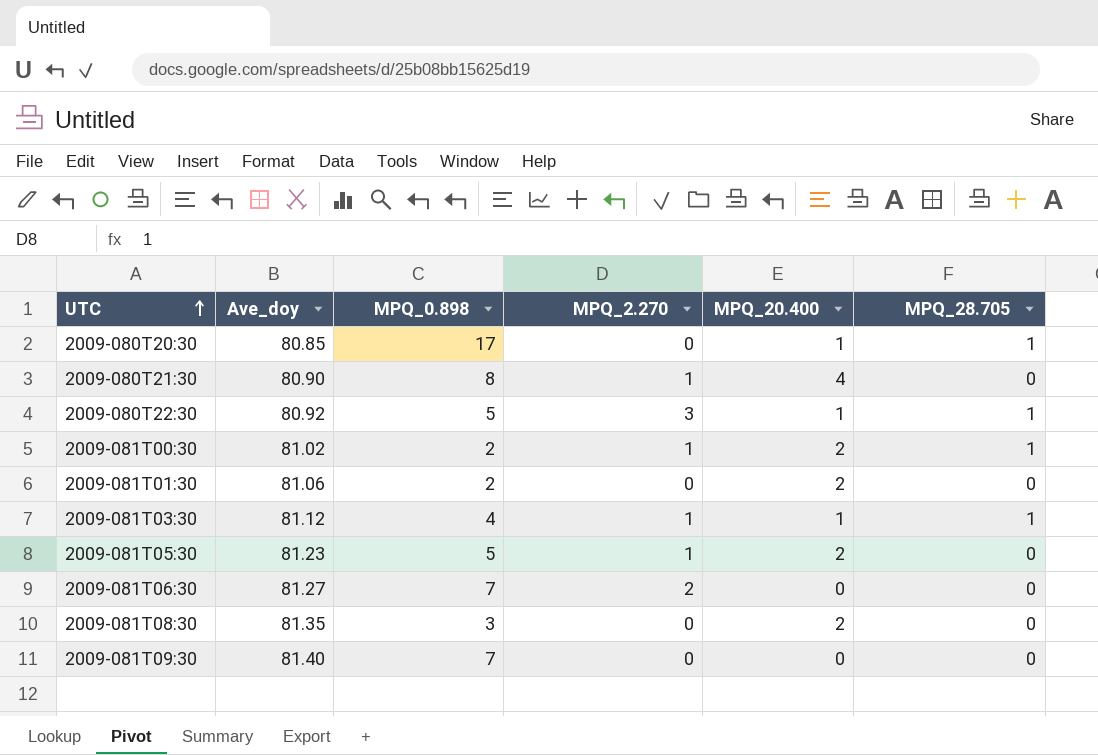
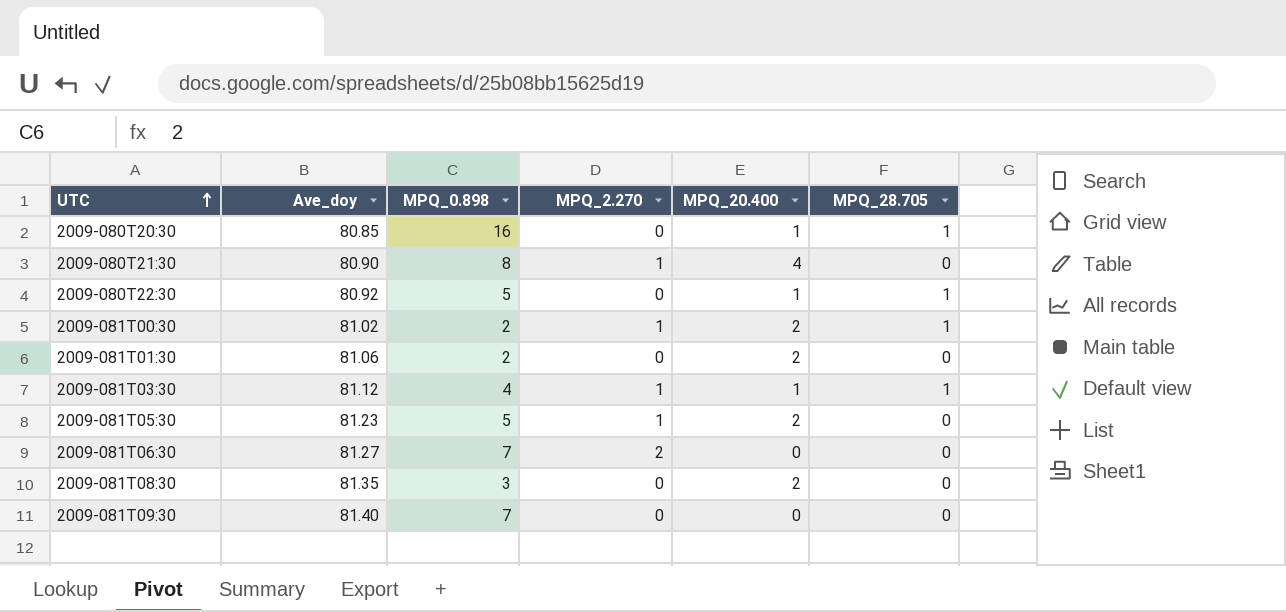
2009-080T20:30 | MPQ_0.898: 17 -> 16
2009-080T22:30 | MPQ_2.270: 3 -> 0

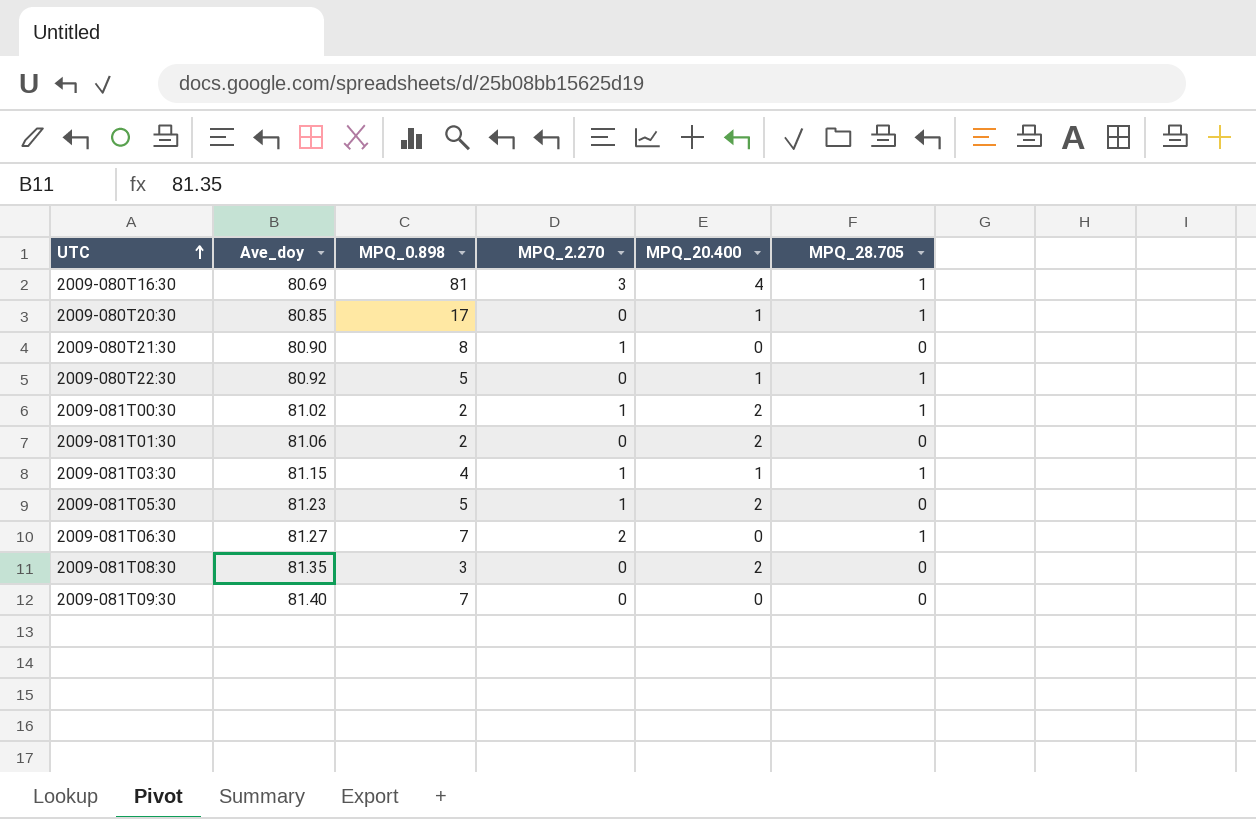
row 2009-080T16:30: none -> 80.69 | 81 | 3 | 4 | 1
2009-080T20:30 | MPQ_0.898: 16 -> 17
2009-080T21:30 | MPQ_20.400: 4 -> 0
2009-081T03:30 | Ave_doy: 81.12 -> 81.15
2009-081T06:30 | MPQ_28.705: 0 -> 1

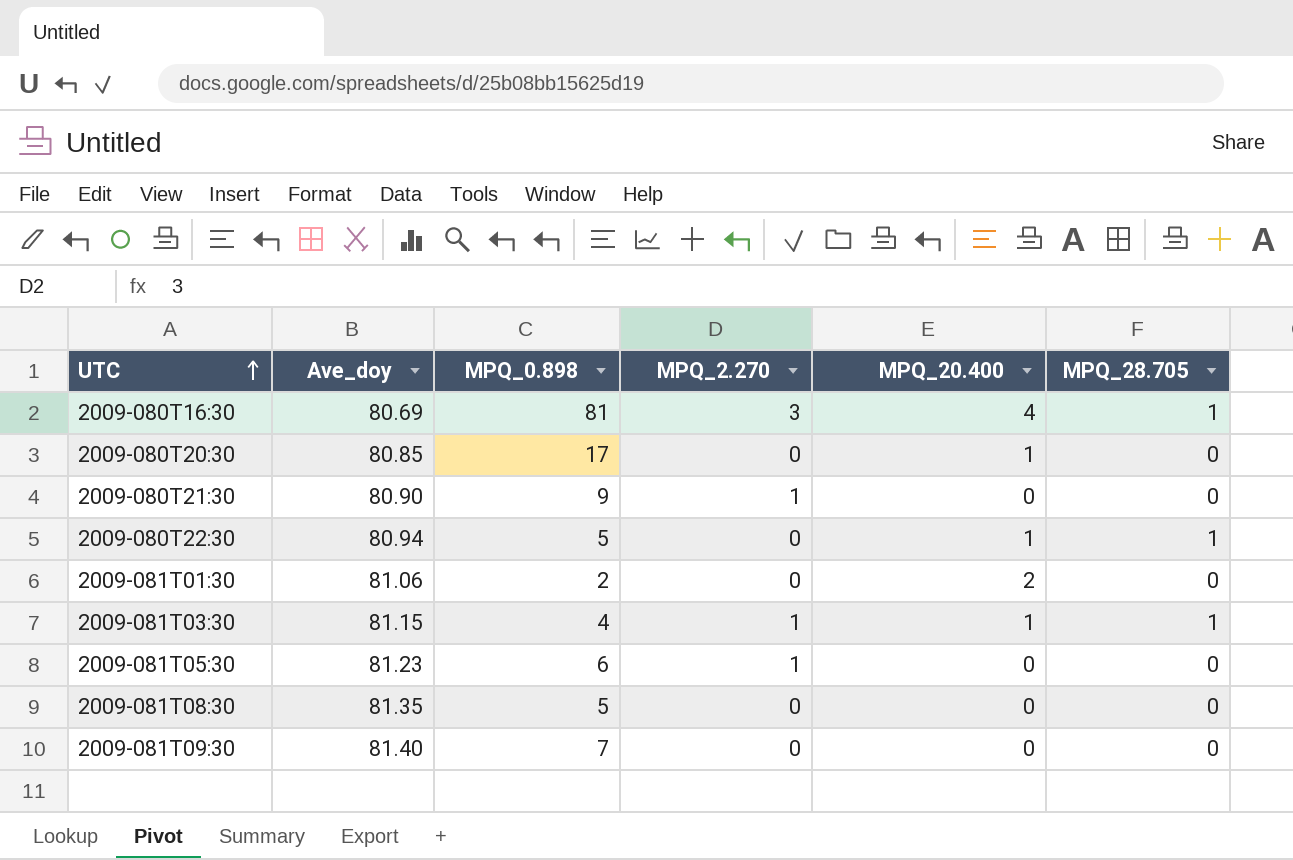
row 2009-081T00:30: 81.02 | 2 | 1 | 2 | 1 -> none
row 2009-081T06:30: 81.27 | 7 | 2 | 0 | 1 -> none
2009-080T20:30 | MPQ_28.705: 1 -> 0
2009-080T21:30 | MPQ_0.898: 8 -> 9
2009-080T22:30 | Ave_doy: 80.92 -> 80.94
2009-081T05:30 | MPQ_0.898: 5 -> 6
2009-081T05:30 | MPQ_20.400: 2 -> 0
2009-081T08:30 | MPQ_0.898: 3 -> 5
2009-081T08:30 | MPQ_20.400: 2 -> 0

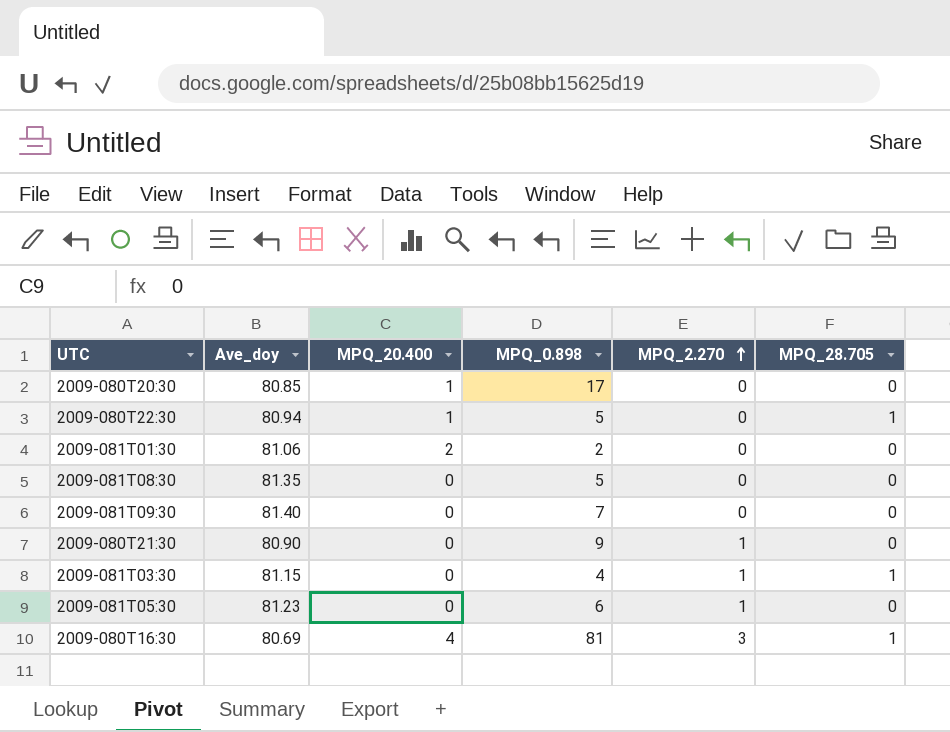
row order: UTC ascending -> MPQ_2.270 ascending
column MPQ_20.400 | position: 5 -> 3
2009-081T03:30 | MPQ_20.400: 1 -> 0

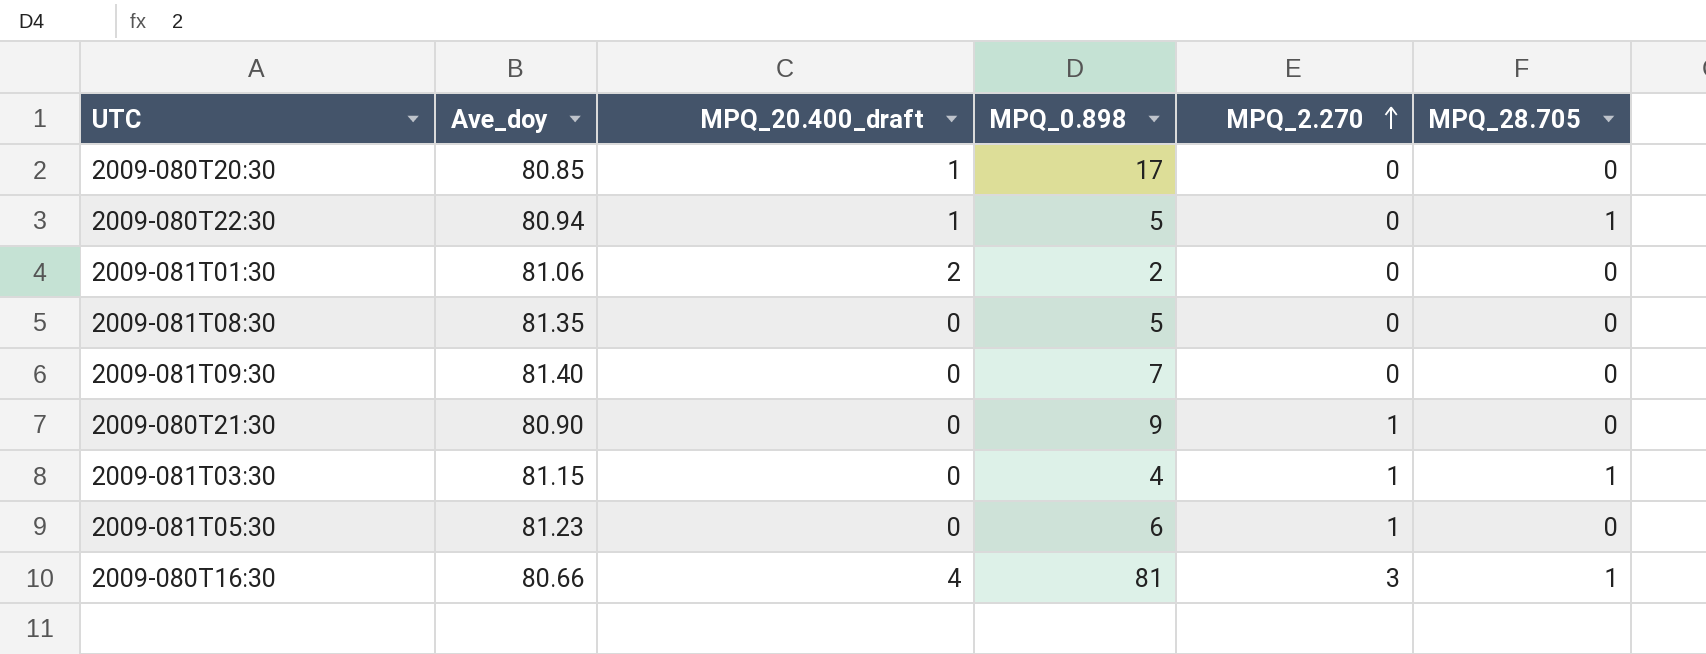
column name: MPQ_20.400 -> MPQ_20.400_draft
2009-080T16:30 | Ave_doy: 80.69 -> 80.66

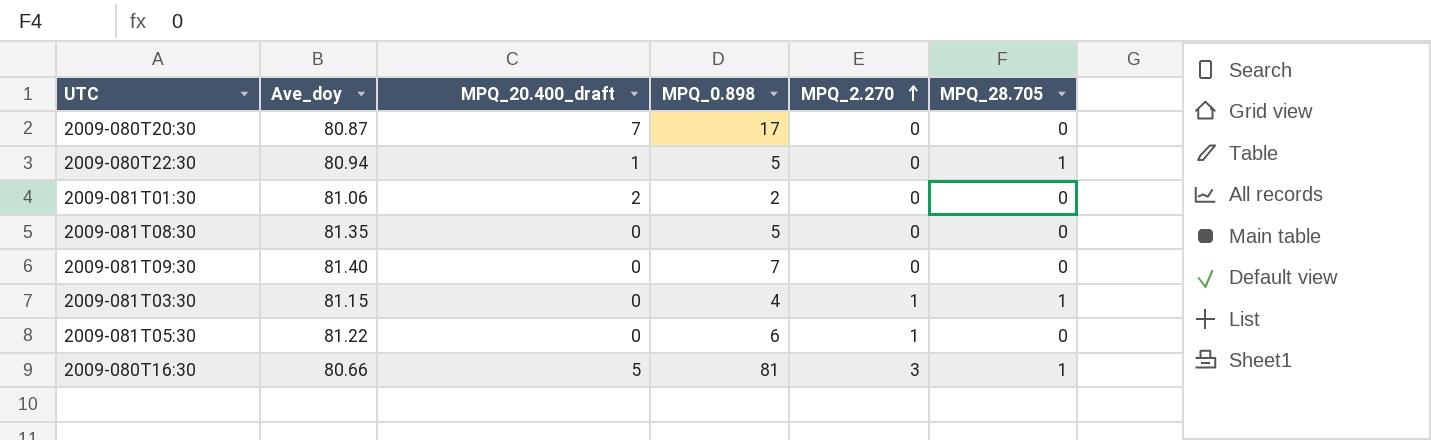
row 2009-080T21:30: 80.90 | 0 | 9 | 1 | 0 -> none
2009-080T20:30 | Ave_doy: 80.85 -> 80.87
2009-080T20:30 | MPQ_20.400_draft: 1 -> 7
2009-081T05:30 | Ave_doy: 81.23 -> 81.22
2009-080T16:30 | MPQ_20.400_draft: 4 -> 5

